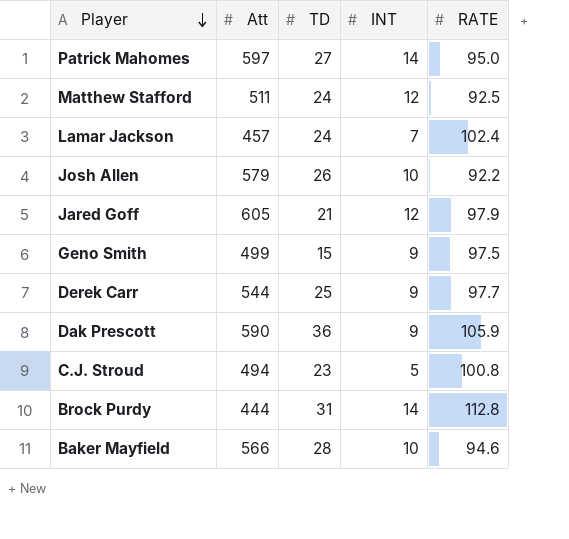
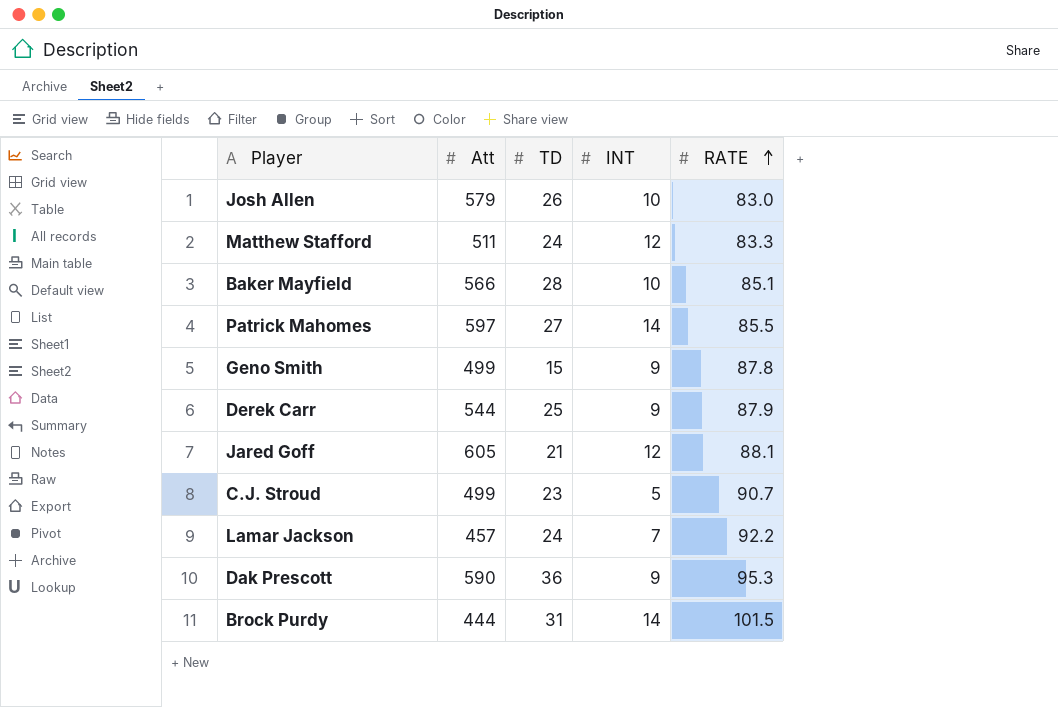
row order: Player descending -> RATE ascending
Josh Allen | RATE: 92.2 -> 83.0
Matthew Stafford | RATE: 92.5 -> 83.3
Baker Mayfield | RATE: 94.6 -> 85.1
Patrick Mahomes | RATE: 95.0 -> 85.5
Geno Smith | RATE: 97.5 -> 87.8
Derek Carr | RATE: 97.7 -> 87.9
Jared Goff | RATE: 97.9 -> 88.1
C.J. Stroud | Att: 494 -> 499
C.J. Stroud | RATE: 100.8 -> 90.7
Lamar Jackson | RATE: 102.4 -> 92.2
Dak Prescott | RATE: 105.9 -> 95.3
Brock Purdy | RATE: 112.8 -> 101.5

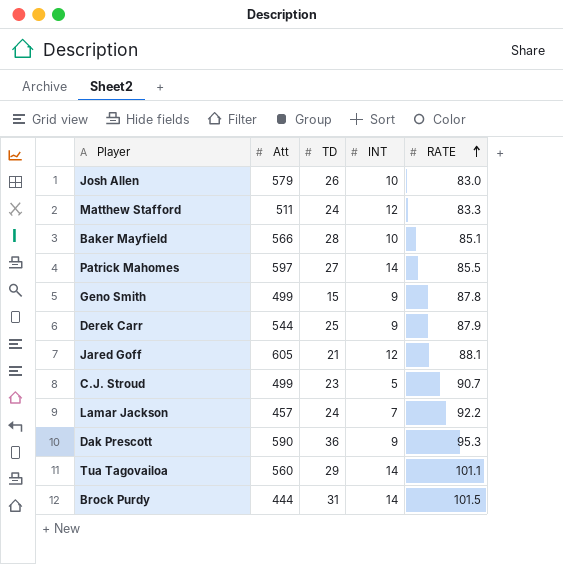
row Tua Tagovailoa: none -> 560 | 29 | 14 | 101.1

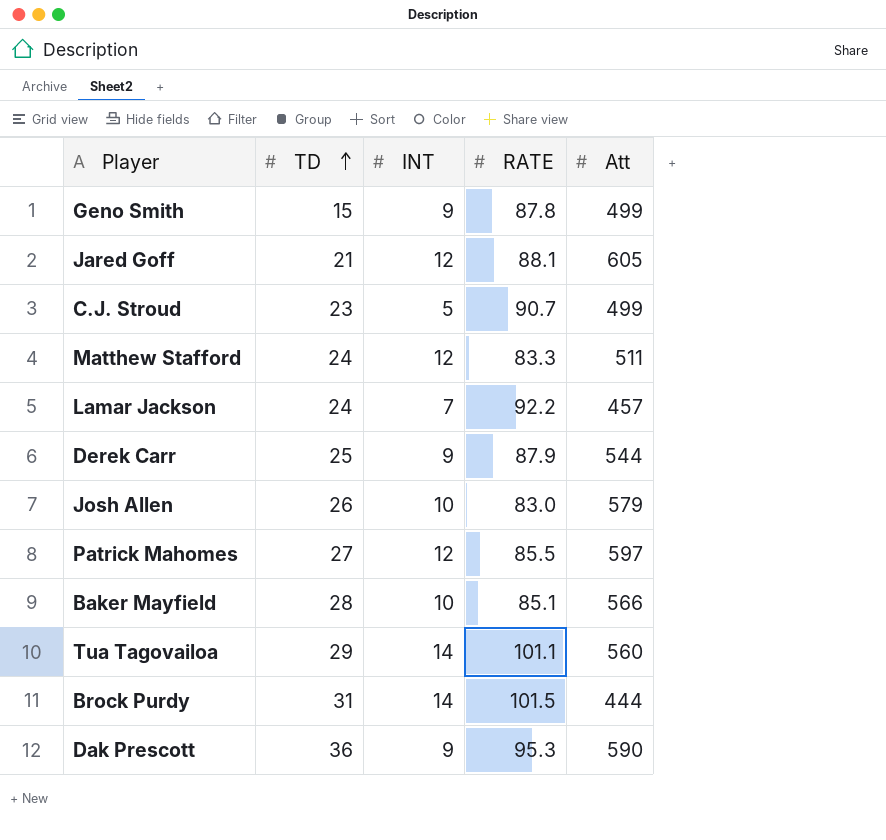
row order: RATE ascending -> TD ascending
column Att | position: 2 -> 5
Patrick Mahomes | INT: 14 -> 12

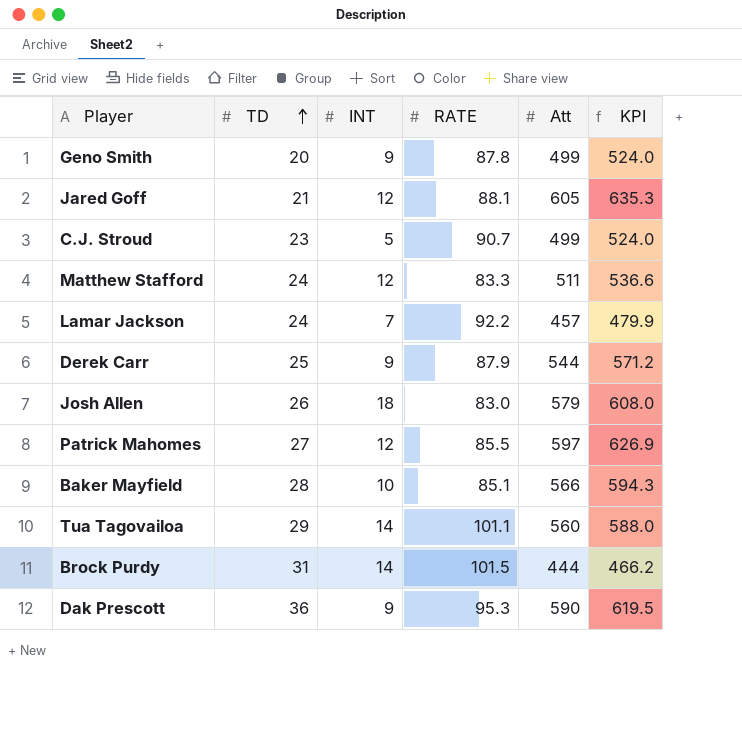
column KPI | formula: none -> [Att] * 1.05
Geno Smith | TD: 15 -> 20
Josh Allen | INT: 10 -> 18

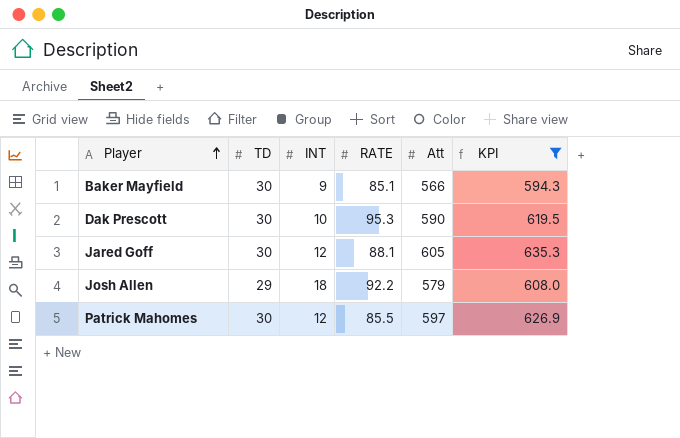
filter: none -> KPI >= 594.3
row order: TD ascending -> Player ascending
Baker Mayfield | TD: 28 -> 30
Baker Mayfield | INT: 10 -> 9
Dak Prescott | TD: 36 -> 30
Dak Prescott | INT: 9 -> 10
Jared Goff | TD: 21 -> 30
Josh Allen | TD: 26 -> 29
Josh Allen | RATE: 83.0 -> 92.2
Patrick Mahomes | TD: 27 -> 30

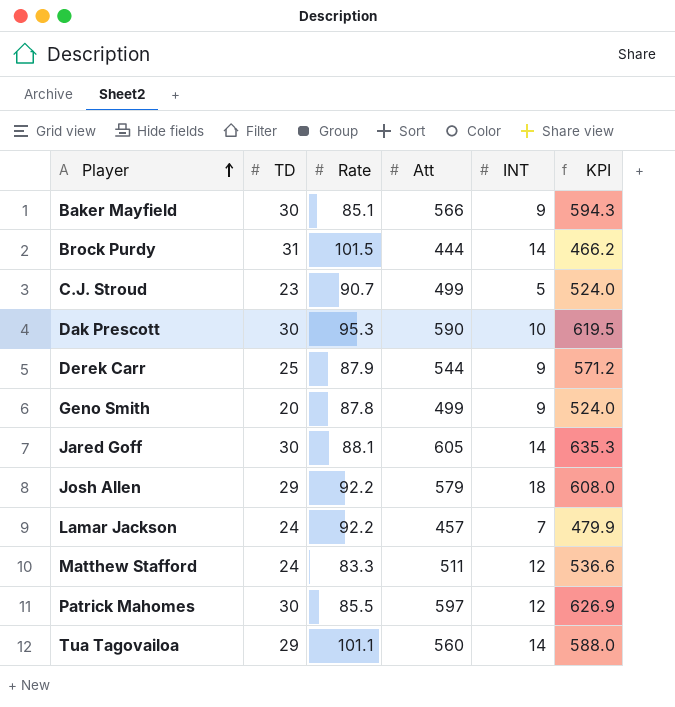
filter: KPI >= 594.3 -> none
column name: RATE -> Rate
column INT | position: 3 -> 5
Jared Goff | INT: 12 -> 14

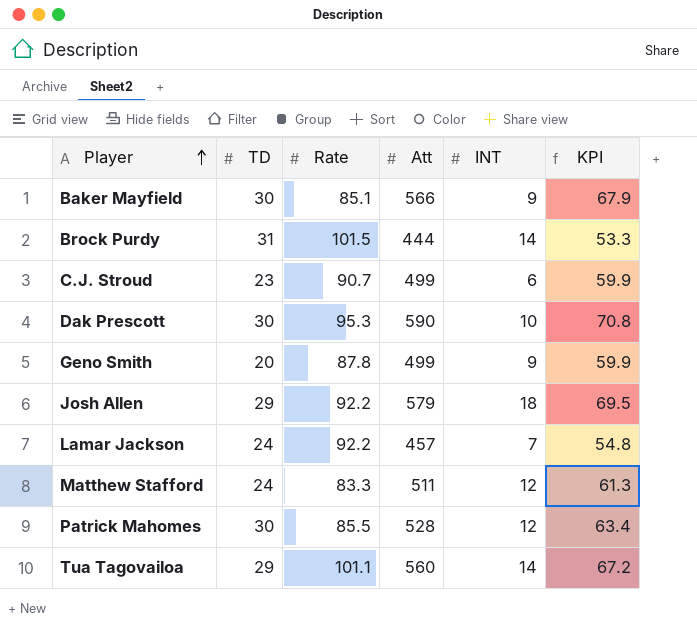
column KPI | formula: [Att] * 1.05 -> [Att] * 0.12
row Derek Carr: 25 | 87.9 | 544 | 9 | 571.2 -> none
row Jared Goff: 30 | 88.1 | 605 | 14 | 635.3 -> none
C.J. Stroud | INT: 5 -> 6
Patrick Mahomes | Att: 597 -> 528

